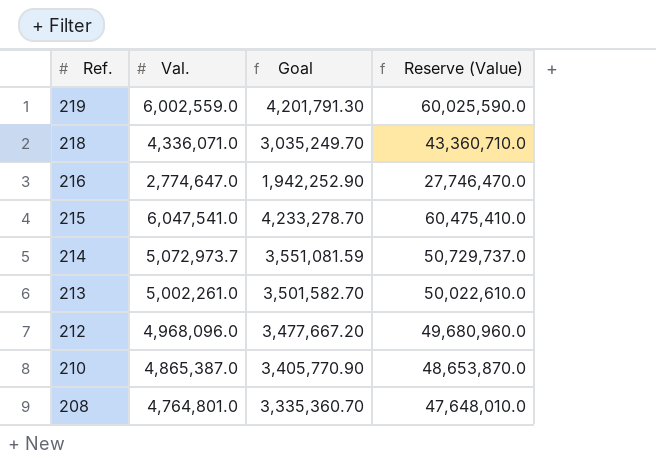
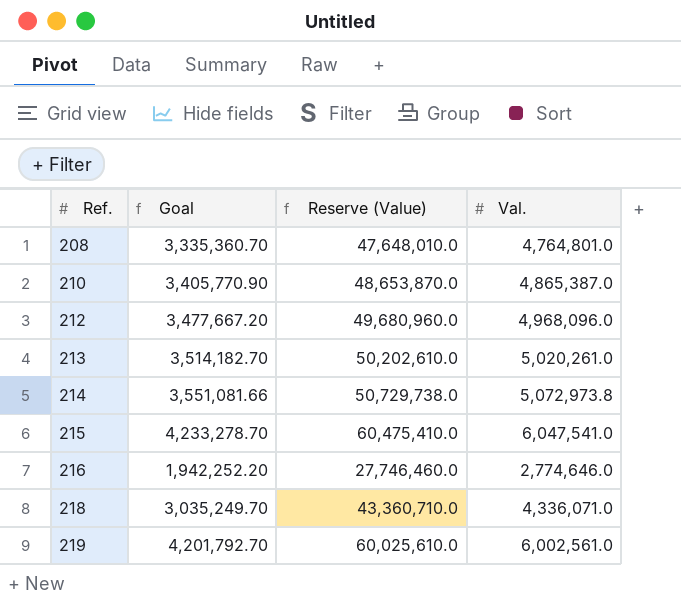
row order: Ref. descending -> Ref. ascending
column Val. | position: 2 -> 4
213 | Goal: 3,501,582.70 -> 3,514,182.70
213 | Reserve (Value): 50,022,610.0 -> 50,202,610.0
213 | Val.: 5,002,261.0 -> 5,020,261.0
214 | Goal: 3,551,081.59 -> 3,551,081.66
214 | Reserve (Value): 50,729,737.0 -> 50,729,738.0
214 | Val.: 5,072,973.7 -> 5,072,973.8
216 | Goal: 1,942,252.90 -> 1,942,252.20
216 | Reserve (Value): 27,746,470.0 -> 27,746,460.0
216 | Val.: 2,774,647.0 -> 2,774,646.0
219 | Goal: 4,201,791.30 -> 4,201,792.70
219 | Reserve (Value): 60,025,590.0 -> 60,025,610.0
219 | Val.: 6,002,559.0 -> 6,002,561.0

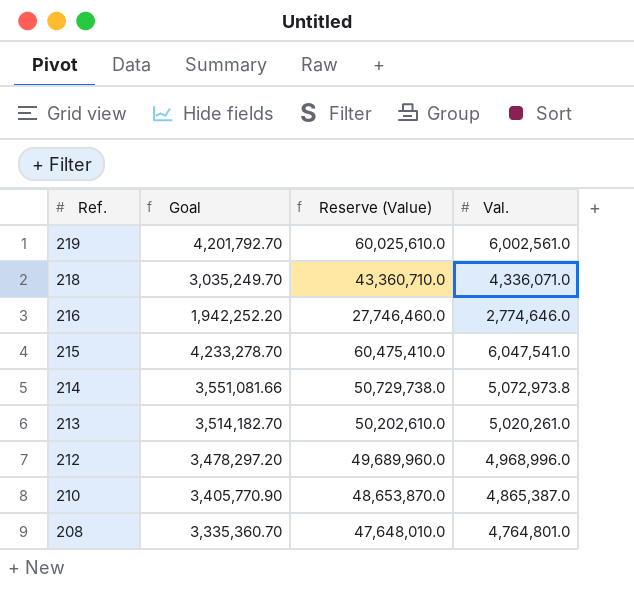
row order: Ref. ascending -> Ref. descending
212 | Goal: 3,477,667.20 -> 3,478,297.20
212 | Reserve (Value): 49,680,960.0 -> 49,689,960.0
212 | Val.: 4,968,096.0 -> 4,968,996.0

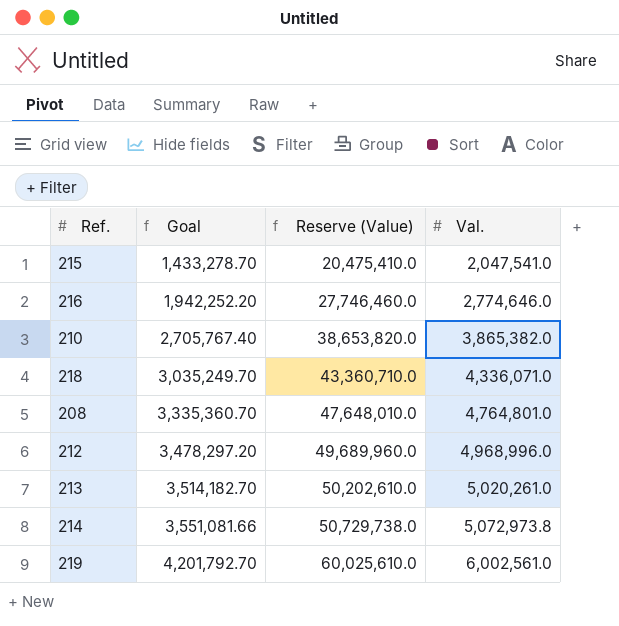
row order: Ref. descending -> Goal ascending
215 | Goal: 4,233,278.70 -> 1,433,278.70
215 | Reserve (Value): 60,475,410.0 -> 20,475,410.0
215 | Val.: 6,047,541.0 -> 2,047,541.0
210 | Goal: 3,405,770.90 -> 2,705,767.40
210 | Reserve (Value): 48,653,870.0 -> 38,653,820.0
210 | Val.: 4,865,387.0 -> 3,865,382.0

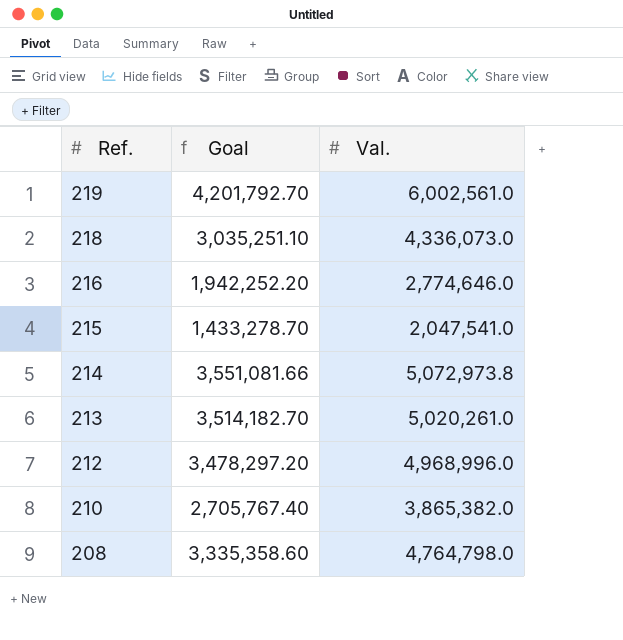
row order: Goal ascending -> Ref. descending
column Reserve (Value) | formula: [Val.] * 10 -> none
218 | Goal: 3,035,249.70 -> 3,035,251.10
218 | Val.: 4,336,071.0 -> 4,336,073.0
208 | Goal: 3,335,360.70 -> 3,335,358.60
208 | Val.: 4,764,801.0 -> 4,764,798.0

